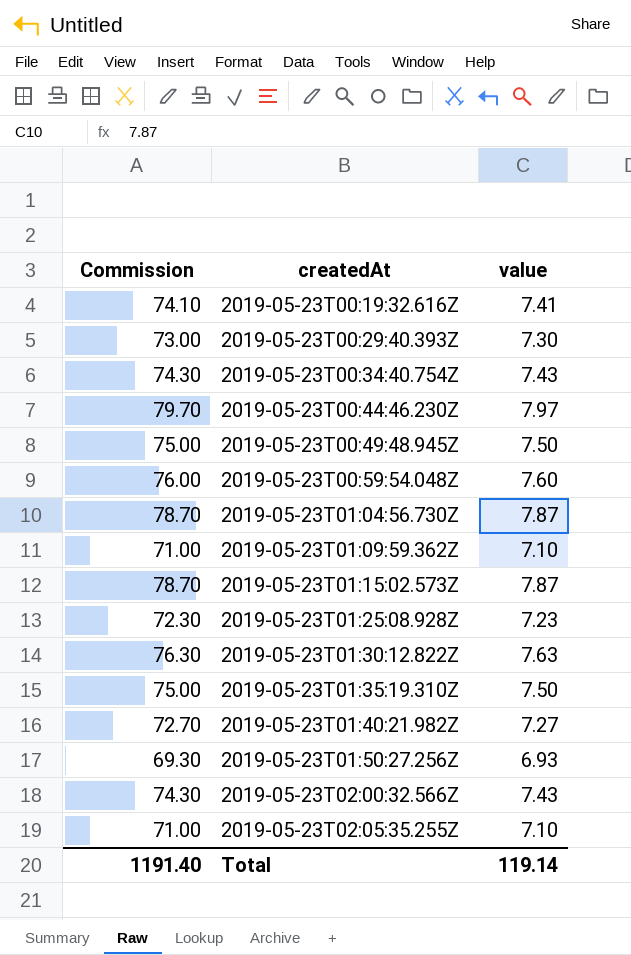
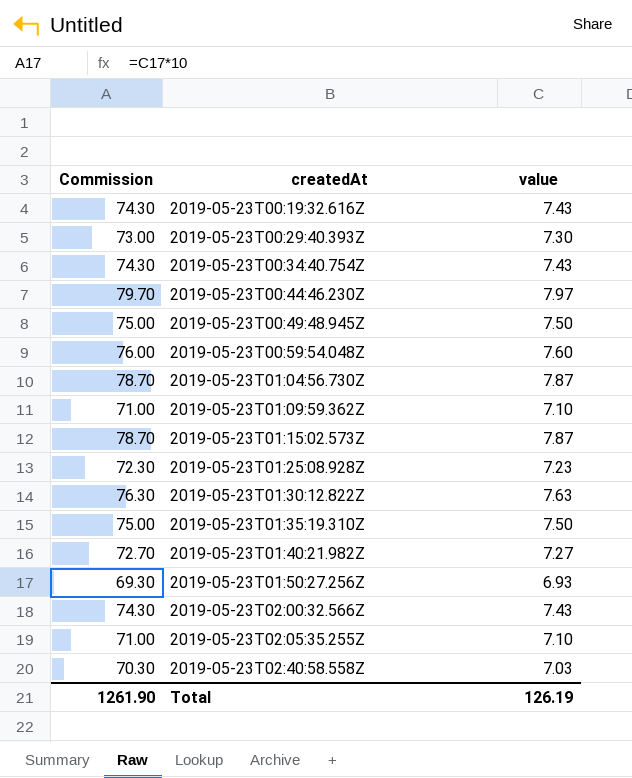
2019-05-23T00:19:32.616Z | Commission: 74.10 -> 74.30
2019-05-23T00:19:32.616Z | value: 7.41 -> 7.43
row 2019-05-23T02:40:58.558Z: none -> 70.30 | 7.03
Total | Commission: 1191.40 -> 1261.90
Total | value: 119.14 -> 126.19

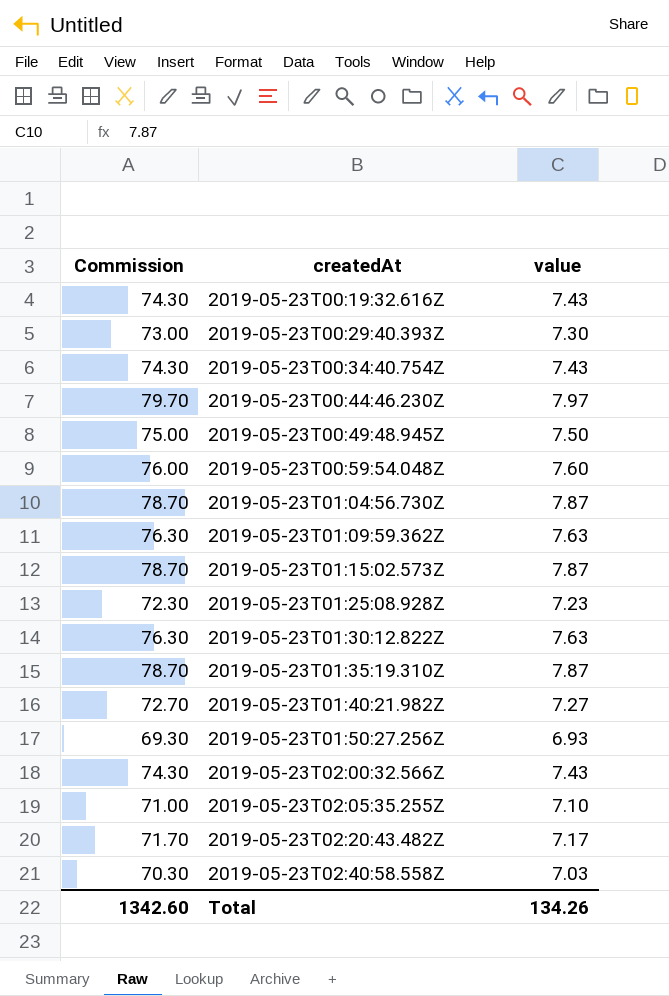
2019-05-23T01:09:59.362Z | Commission: 71.00 -> 76.30
2019-05-23T01:09:59.362Z | value: 7.10 -> 7.63
2019-05-23T01:35:19.310Z | Commission: 75.00 -> 78.70
2019-05-23T01:35:19.310Z | value: 7.50 -> 7.87
row 2019-05-23T02:20:43.482Z: none -> 71.70 | 7.17
Total | Commission: 1261.90 -> 1342.60
Total | value: 126.19 -> 134.26

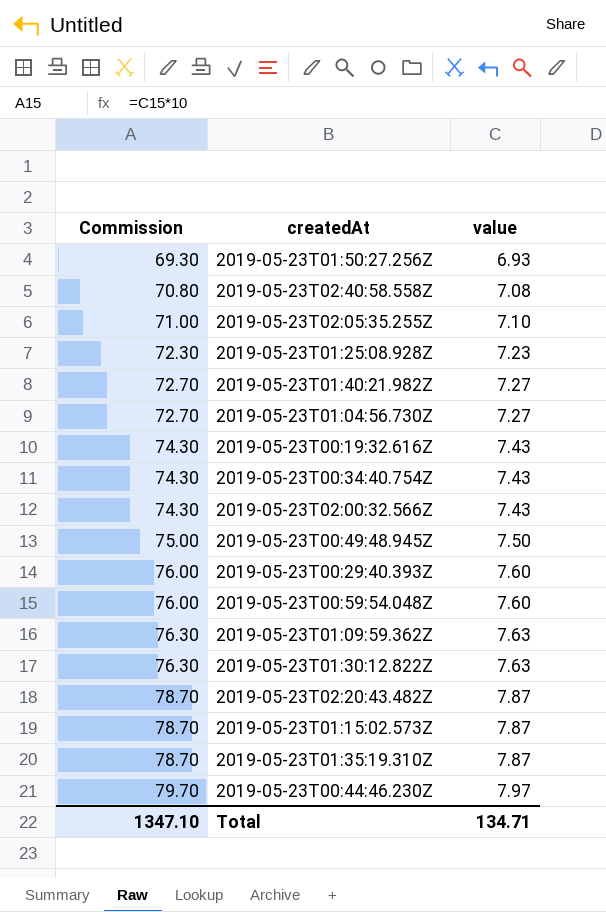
row order: createdAt ascending -> Commission ascending
2019-05-23T02:40:58.558Z | Commission: 70.30 -> 70.80
2019-05-23T02:40:58.558Z | value: 7.03 -> 7.08
2019-05-23T01:04:56.730Z | Commission: 78.70 -> 72.70
2019-05-23T01:04:56.730Z | value: 7.87 -> 7.27
2019-05-23T00:29:40.393Z | Commission: 73.00 -> 76.00
2019-05-23T00:29:40.393Z | value: 7.30 -> 7.60
2019-05-23T02:20:43.482Z | Commission: 71.70 -> 78.70
2019-05-23T02:20:43.482Z | value: 7.17 -> 7.87
Total | Commission: 1342.60 -> 1347.10
Total | value: 134.26 -> 134.71

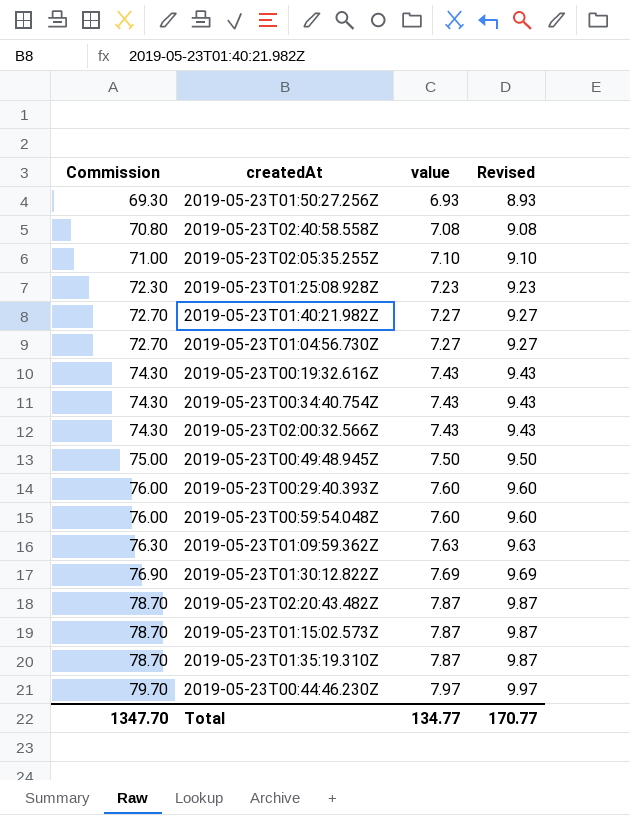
column Revised | formula: none -> [value] + 2
2019-05-23T01:30:12.822Z | Commission: 76.30 -> 76.90
2019-05-23T01:30:12.822Z | value: 7.63 -> 7.69
Total | Commission: 1347.10 -> 1347.70
Total | value: 134.71 -> 134.77

